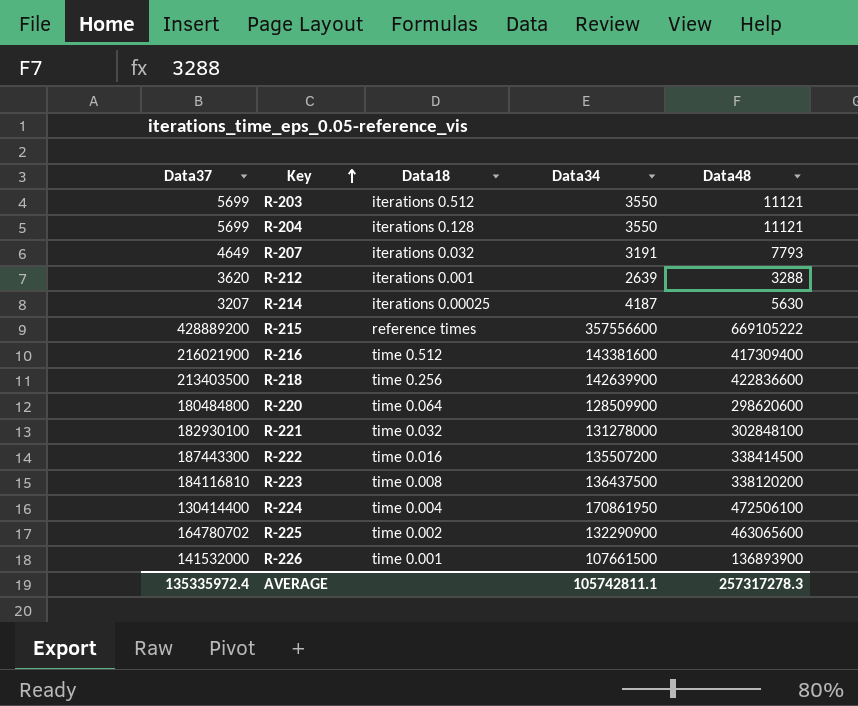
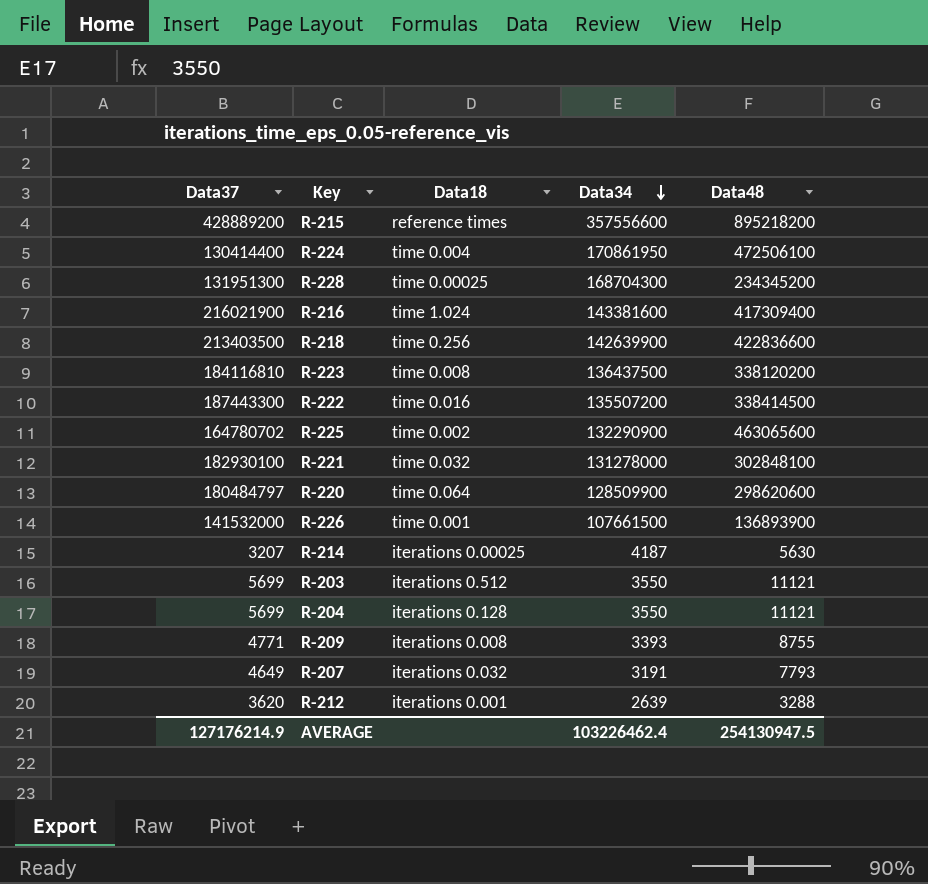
row order: Key ascending -> Data34 descending
R-215 | Data48: 669105222 -> 895218200
row R-228: none -> 131951300 | time 0.00025 | 168704300 | 234345200
R-216 | Data18: time 0.512 -> time 1.024
R-220 | Data37: 180484800 -> 180484797
row R-209: none -> 4771 | iterations 0.008 | 3393 | 8755
AVERAGE | Data37: 135335972.4 -> 127176214.9
AVERAGE | Data34: 105742811.1 -> 103226462.4
AVERAGE | Data48: 257317278.3 -> 254130947.5

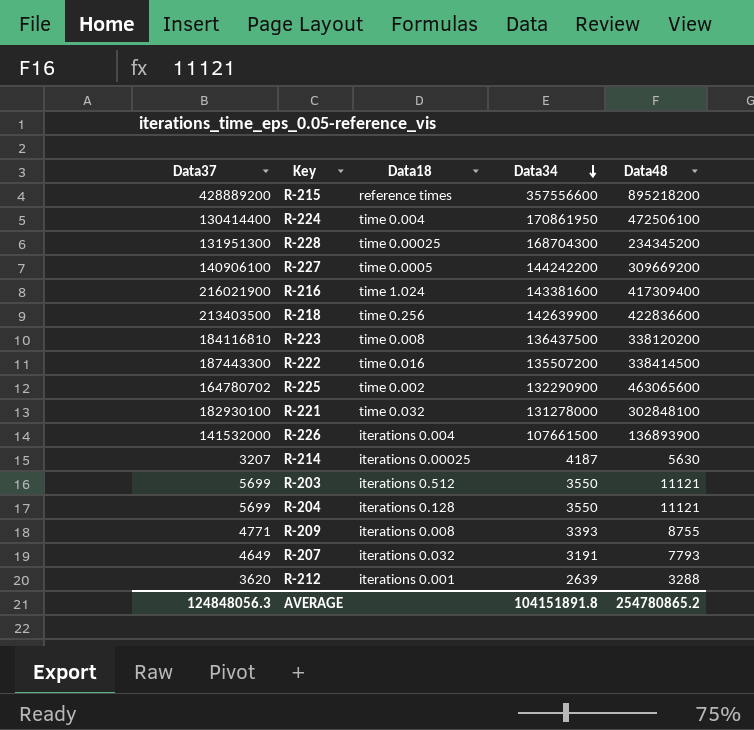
row R-220: 180484797 | time 0.064 | 128509900 | 298620600 -> none
row R-227: none -> 140906100 | time 0.0005 | 144242200 | 309669200
R-226 | Data18: time 0.001 -> iterations 0.004
AVERAGE | Data37: 127176214.9 -> 124848056.3
AVERAGE | Data34: 103226462.4 -> 104151891.8
AVERAGE | Data48: 254130947.5 -> 254780865.2

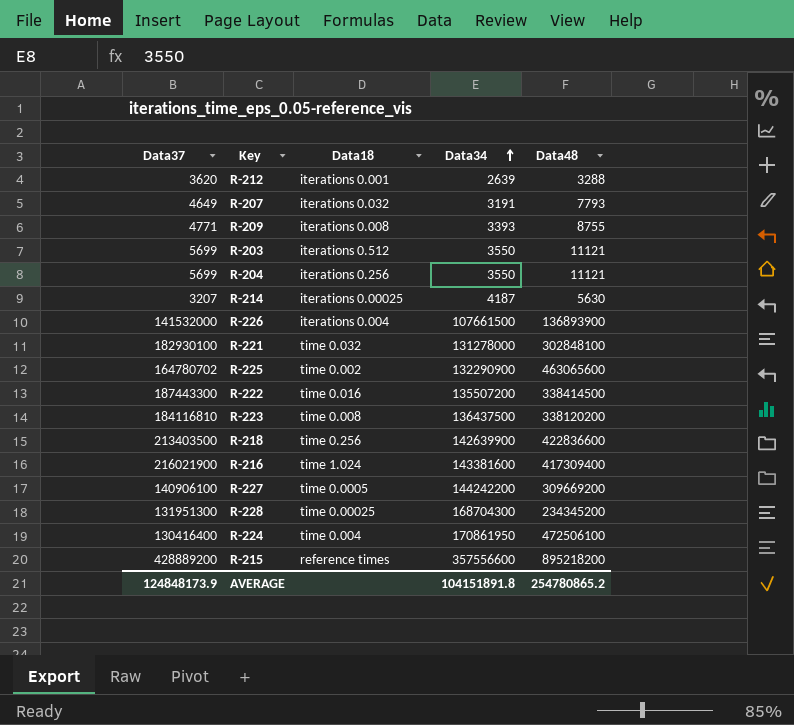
row order: Data34 descending -> Data34 ascending
R-204 | Data18: iterations 0.128 -> iterations 0.256
R-224 | Data37: 130414400 -> 130416400
AVERAGE | Data37: 124848056.3 -> 124848173.9

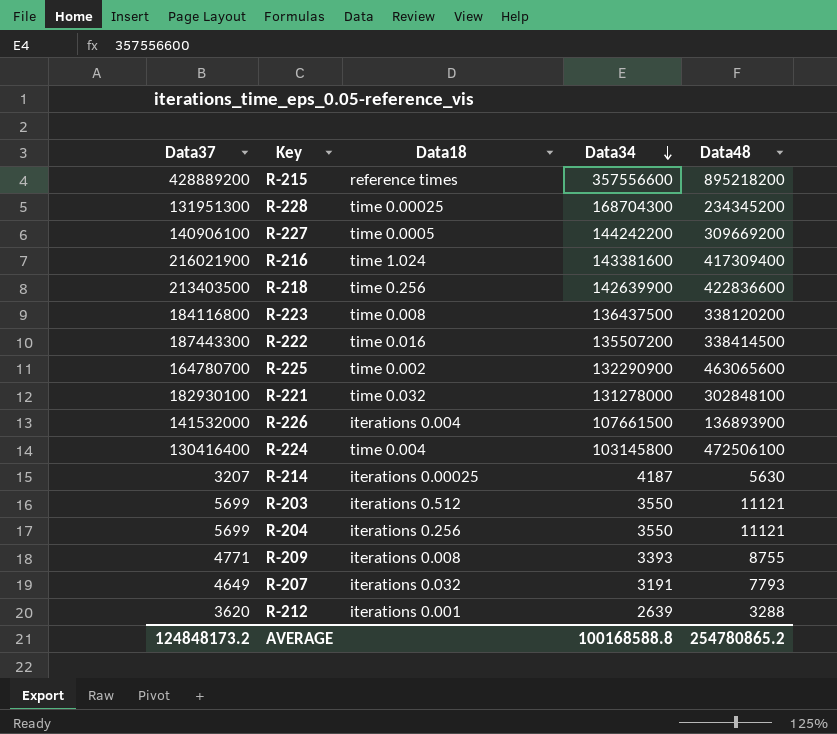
row order: Data34 ascending -> Data34 descending
R-223 | Data37: 184116810 -> 184116800
R-225 | Data37: 164780702 -> 164780700
R-224 | Data34: 170861950 -> 103145800
AVERAGE | Data37: 124848173.9 -> 124848173.2
AVERAGE | Data34: 104151891.8 -> 100168588.8

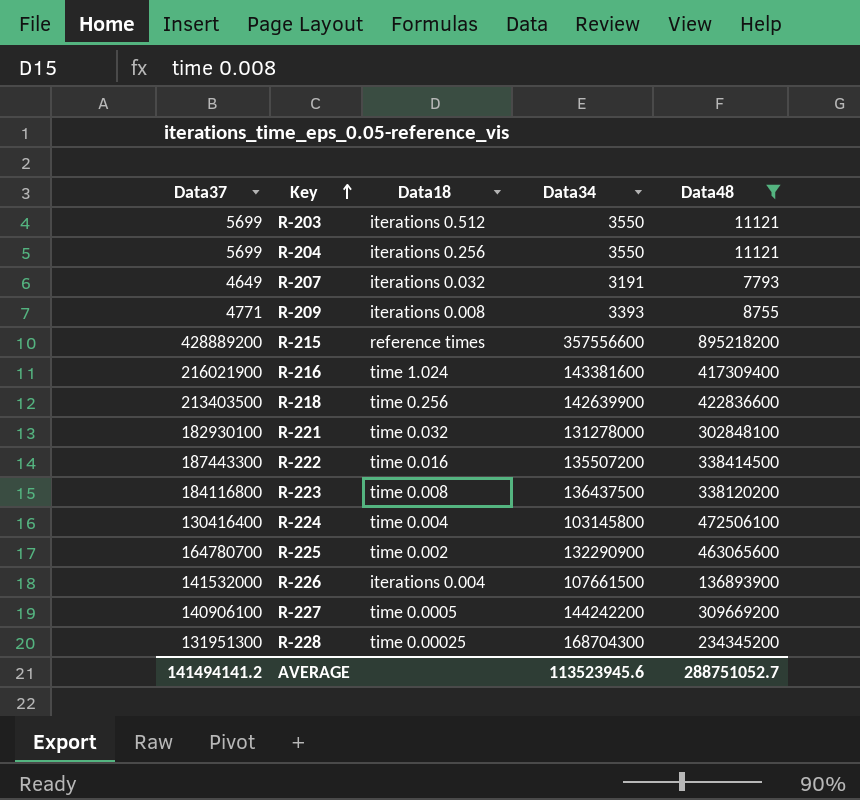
filter: none -> Data48 >= 7793
row order: Data34 descending -> Key ascending
AVERAGE | Data37: 124848173.2 -> 141494141.2
AVERAGE | Data34: 100168588.8 -> 113523945.6
AVERAGE | Data48: 254780865.2 -> 288751052.7

